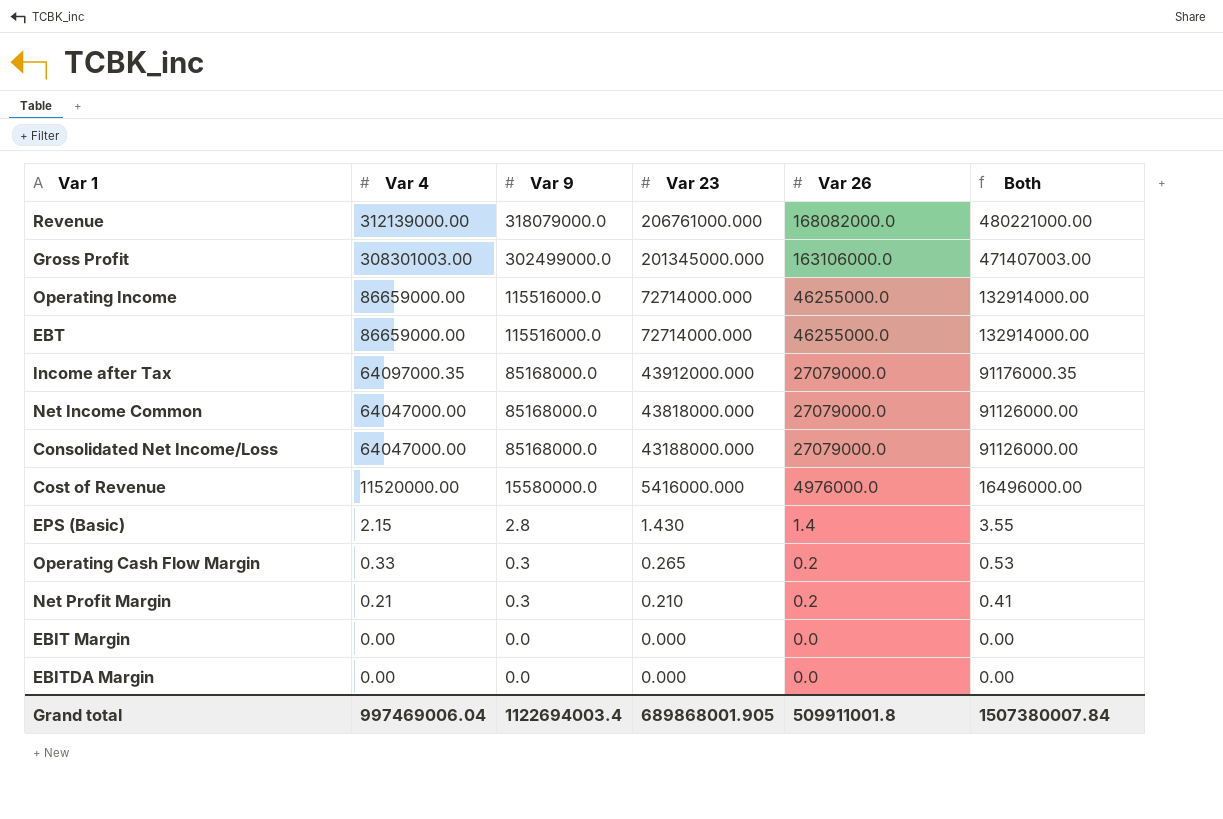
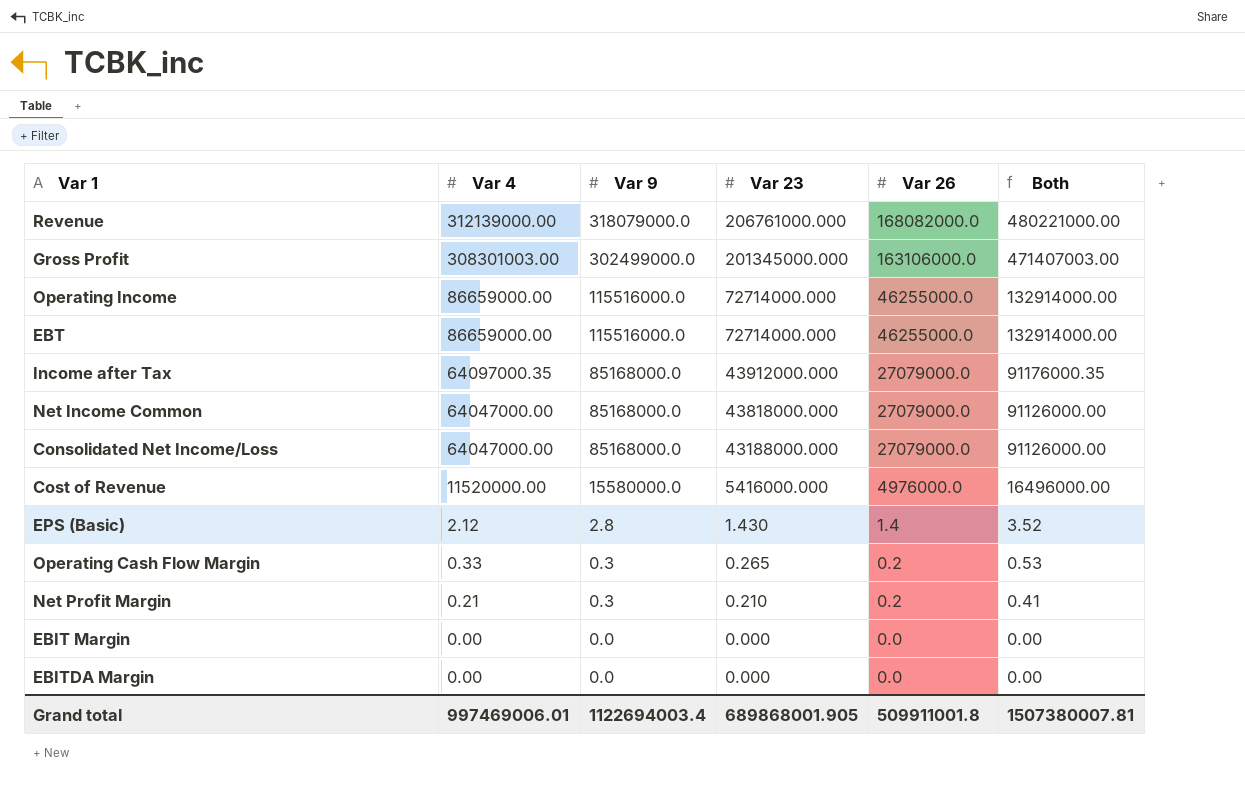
EPS (Basic) | Var 4: 2.15 -> 2.12
EPS (Basic) | Both: 3.55 -> 3.52
Grand total | Var 4: 997469006.04 -> 997469006.01
Grand total | Both: 1507380007.84 -> 1507380007.81

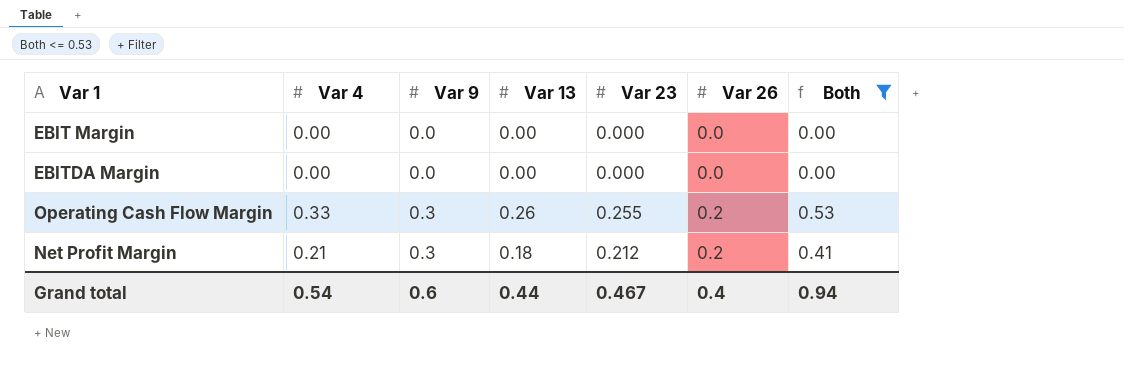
filter: none -> Both <= 0.53
row order: Var 4 descending -> Var 9 ascending
column Var 13 | position: none -> 4
Operating Cash Flow Margin | Var 23: 0.265 -> 0.255
Net Profit Margin | Var 23: 0.210 -> 0.212
Grand total | Var 4: 997469006.01 -> 0.54
Grand total | Var 9: 1122694003.4 -> 0.6
Grand total | Var 23: 689868001.905 -> 0.467
Grand total | Var 26: 509911001.8 -> 0.4
Grand total | Both: 1507380007.81 -> 0.94

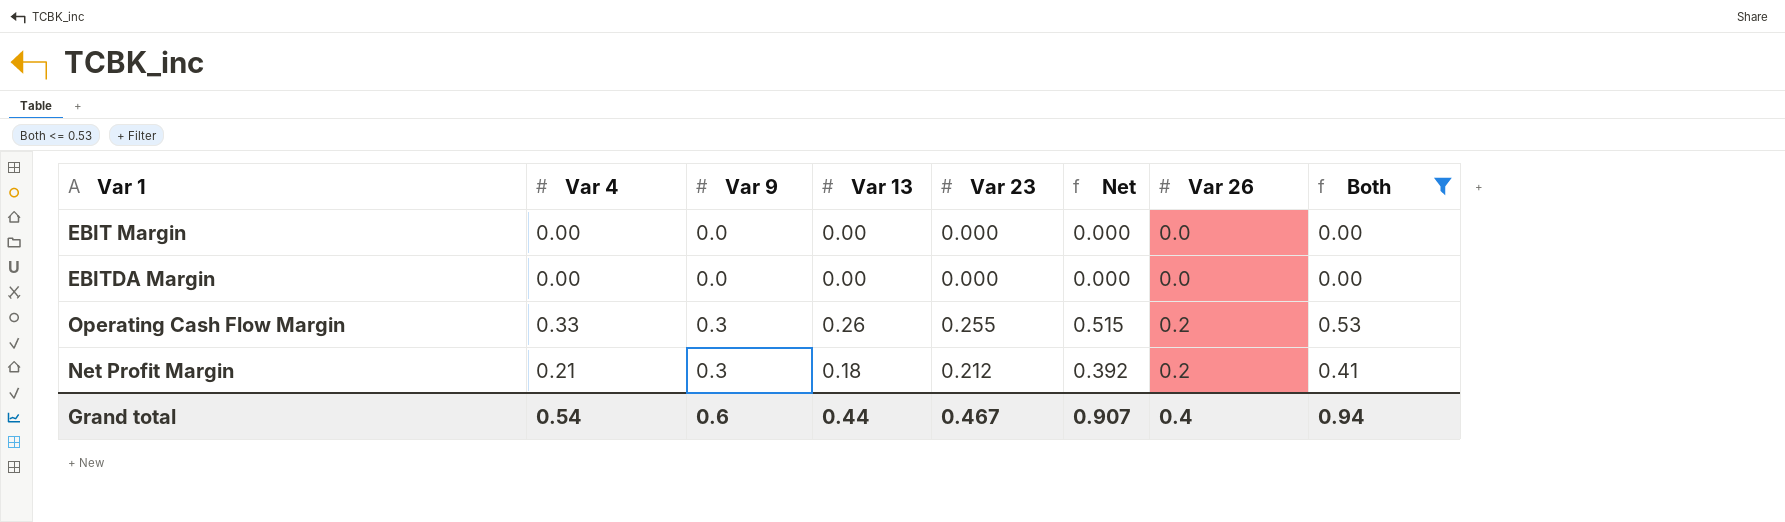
column Net | formula: none -> [Var 13] + [Var 23]

